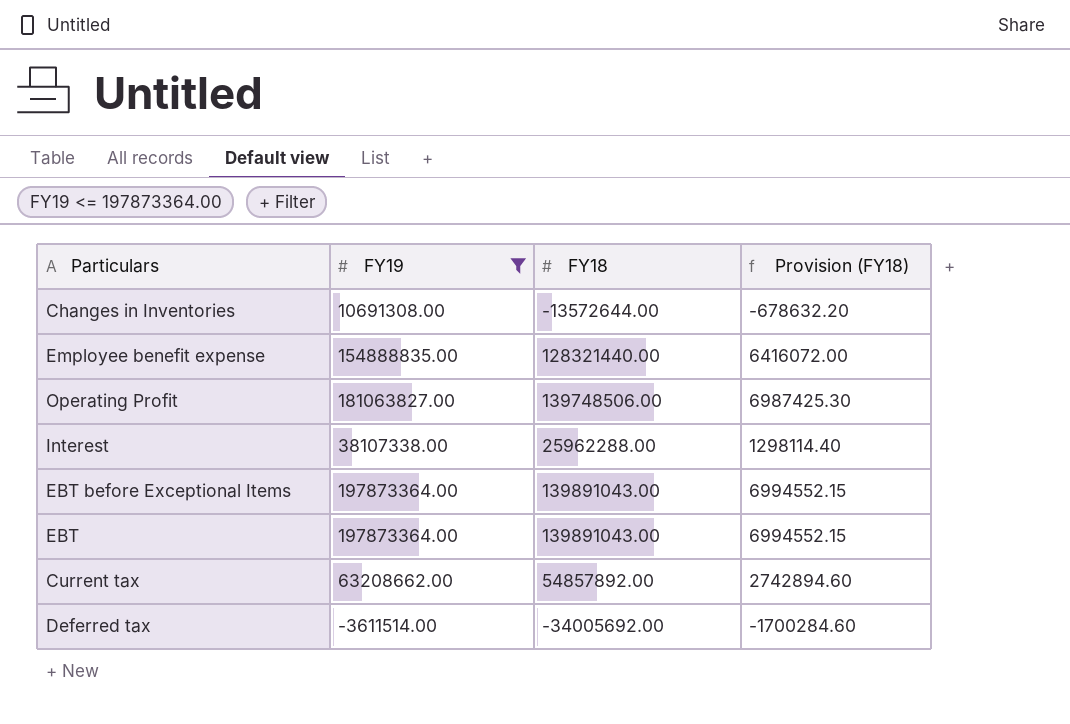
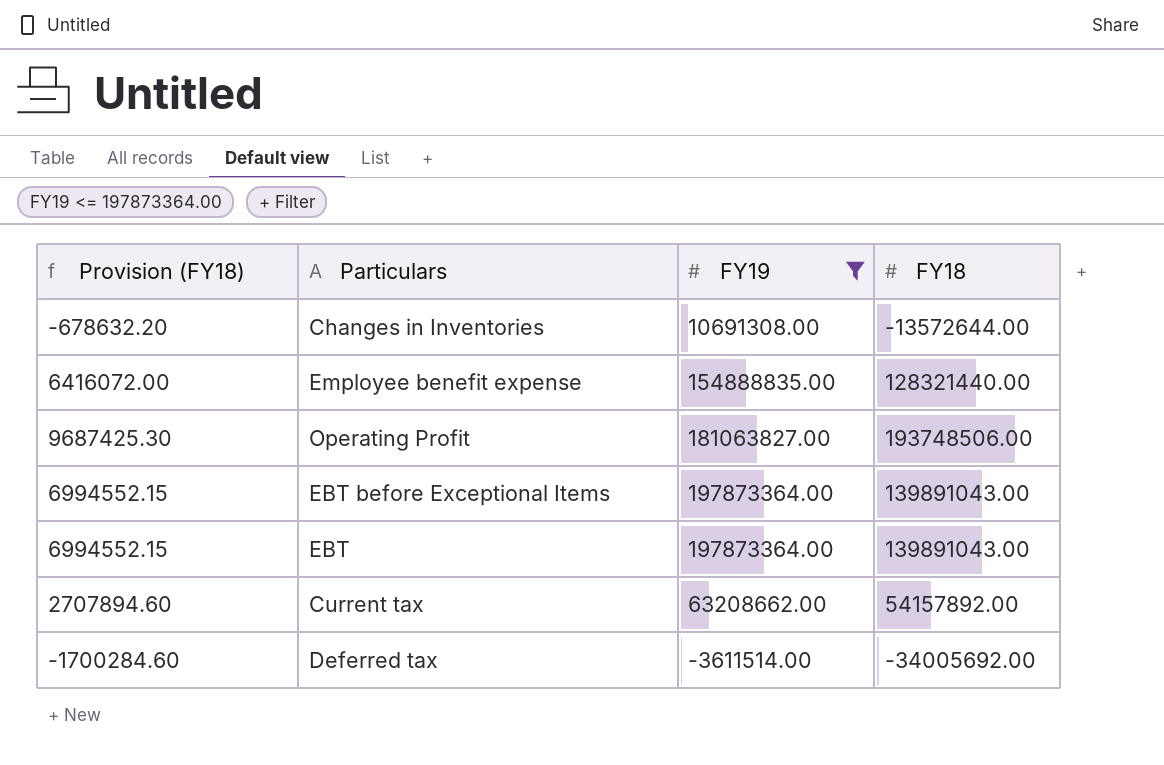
column Provision (FY18) | position: 4 -> 1
row Interest: 38107338.00 | 25962288.00 | 1298114.40 -> none
Operating Profit | Provision (FY18): 6987425.30 -> 9687425.30
Operating Profit | FY18: 139748506.00 -> 193748506.00
Current tax | Provision (FY18): 2742894.60 -> 2707894.60
Current tax | FY18: 54857892.00 -> 54157892.00

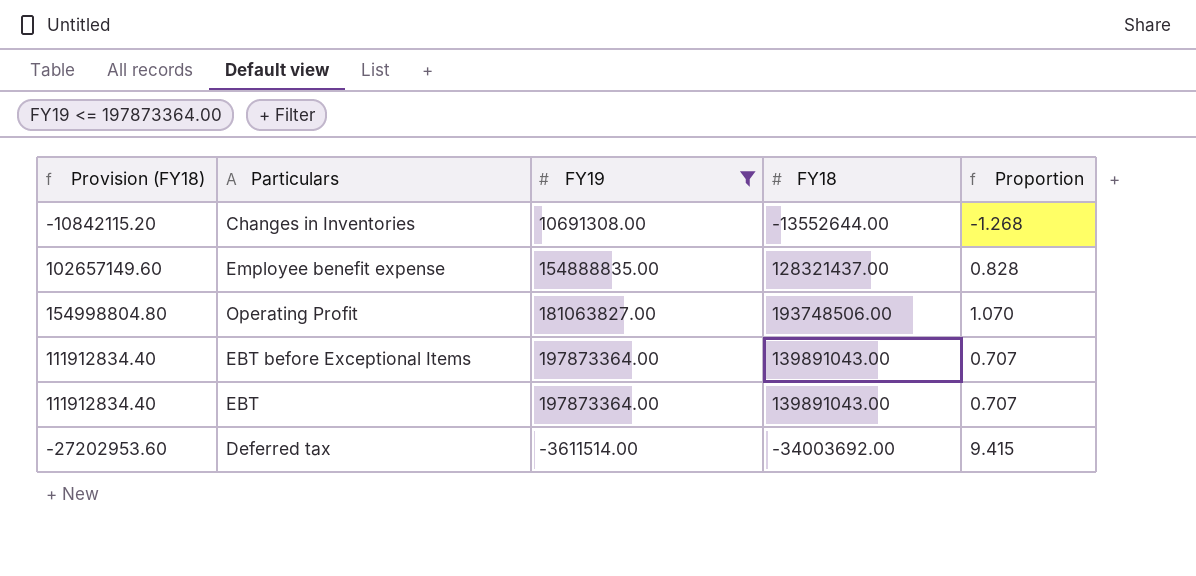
column Provision (FY18) | formula: [FY18] * 0.05 -> [FY18] * 0.8
column Proportion | formula: none -> [FY18] / [FY19]
row Current tax: 2707894.60 | 63208662.00 | 54157892.00 -> none
Changes in Inventories | FY18: -13572644.00 -> -13552644.00
Employee benefit expense | FY18: 128321440.00 -> 128321437.00
Deferred tax | FY18: -34005692.00 -> -34003692.00

